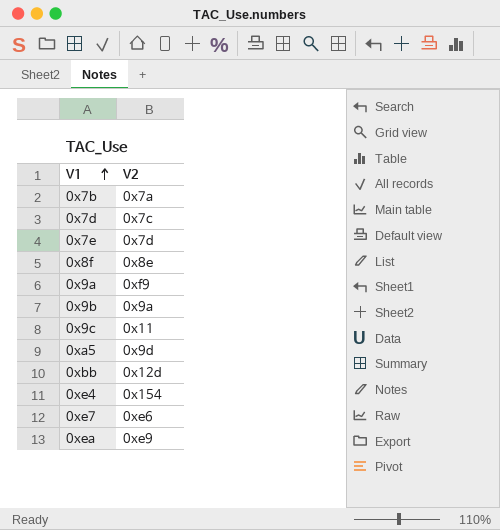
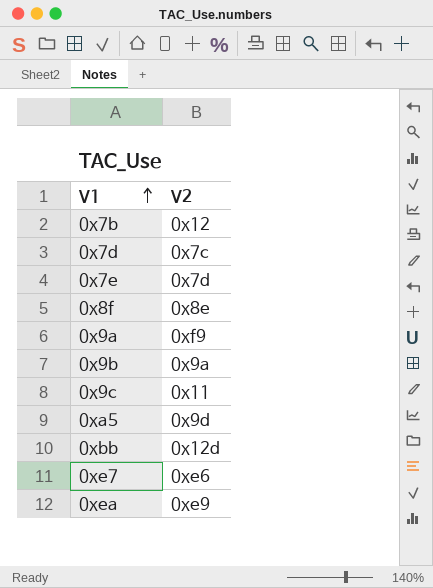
row 0xe4: 0x154 -> none
0x7b | V2: 0x7a -> 0x12

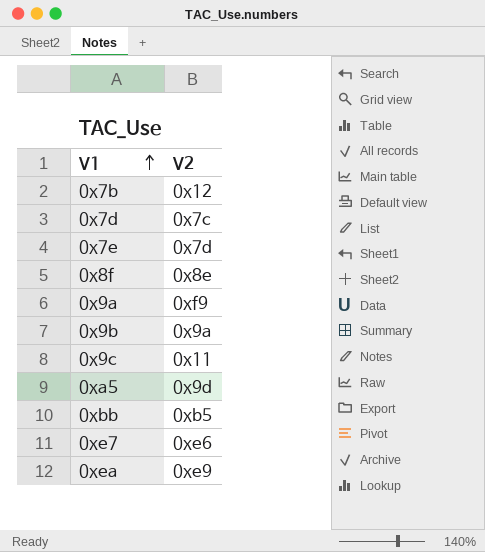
0xbb | V2: 0x12d -> 0xb5

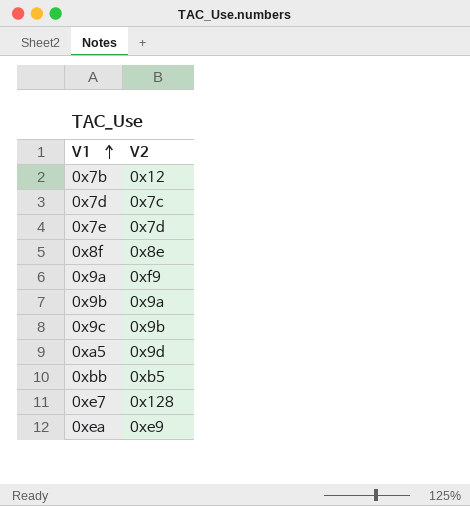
0x9c | V2: 0x11 -> 0x9b
0xe7 | V2: 0xe6 -> 0x128

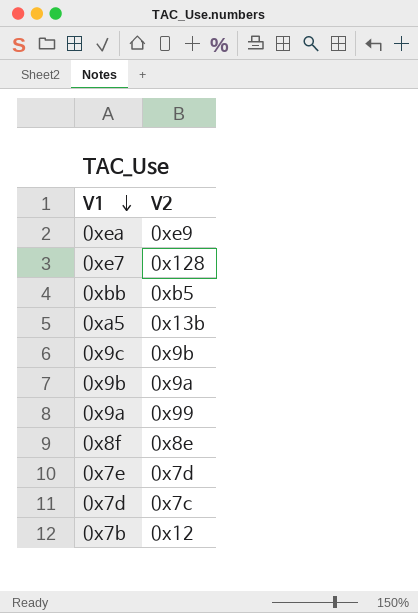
row order: V1 ascending -> V1 descending
0xa5 | V2: 0x9d -> 0x13b
0x9a | V2: 0xf9 -> 0x99

